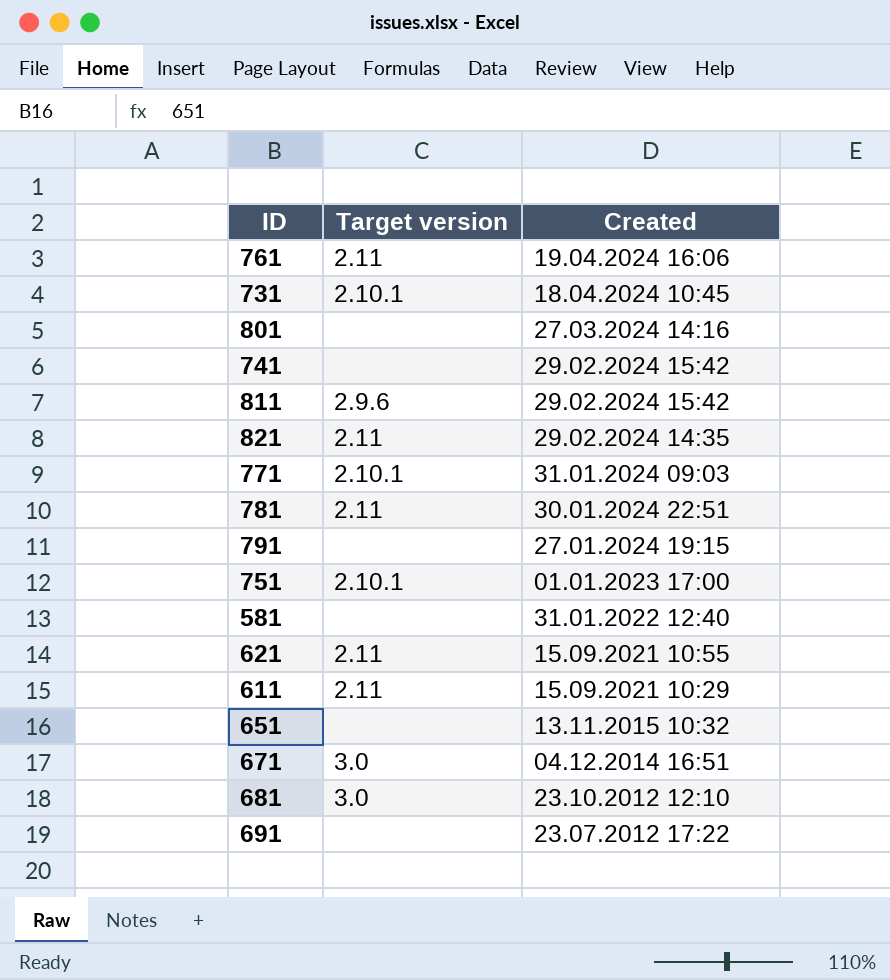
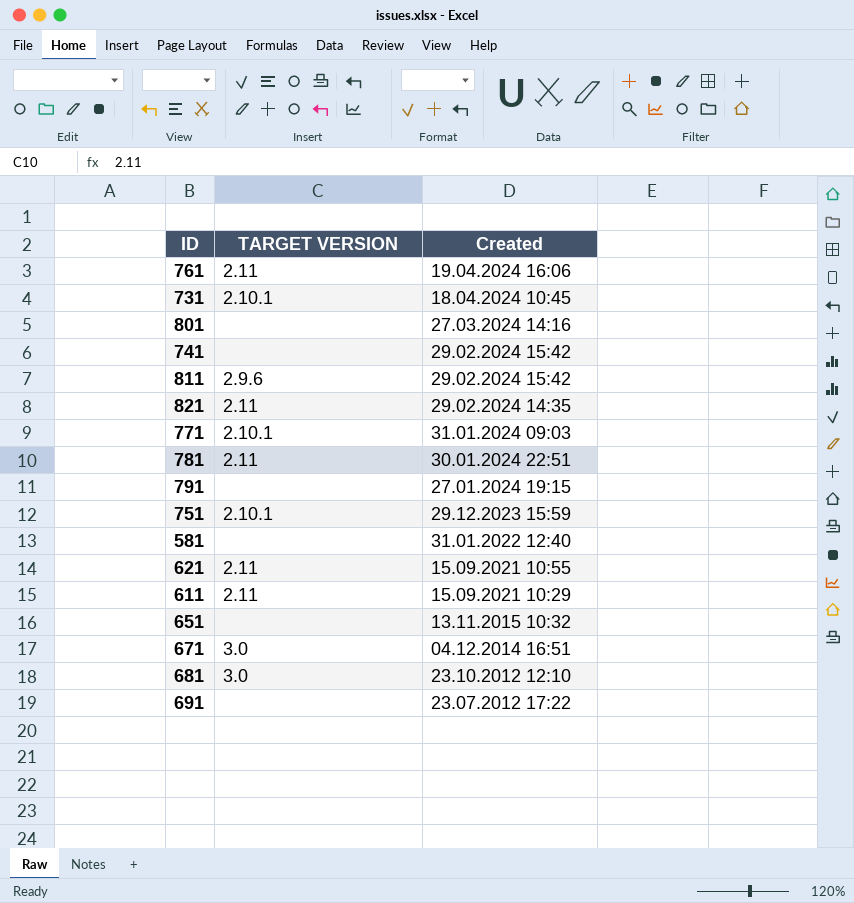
column name: Target version -> TARGET VERSION
751 | Created: 01.01.2023 17:00 -> 29.12.2023 15:59

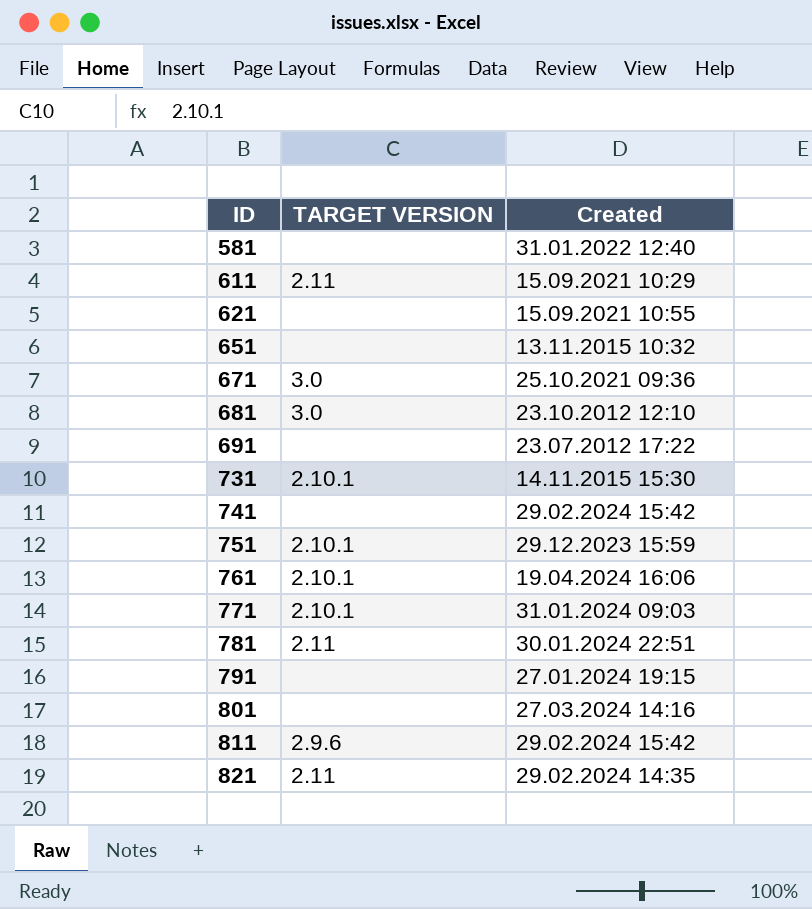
row order: Created descending -> ID ascending
621 | TARGET VERSION: 2.11 -> none
671 | Created: 04.12.2014 16:51 -> 25.10.2021 09:36
731 | Created: 18.04.2024 10:45 -> 14.11.2015 15:30
761 | TARGET VERSION: 2.11 -> 2.10.1

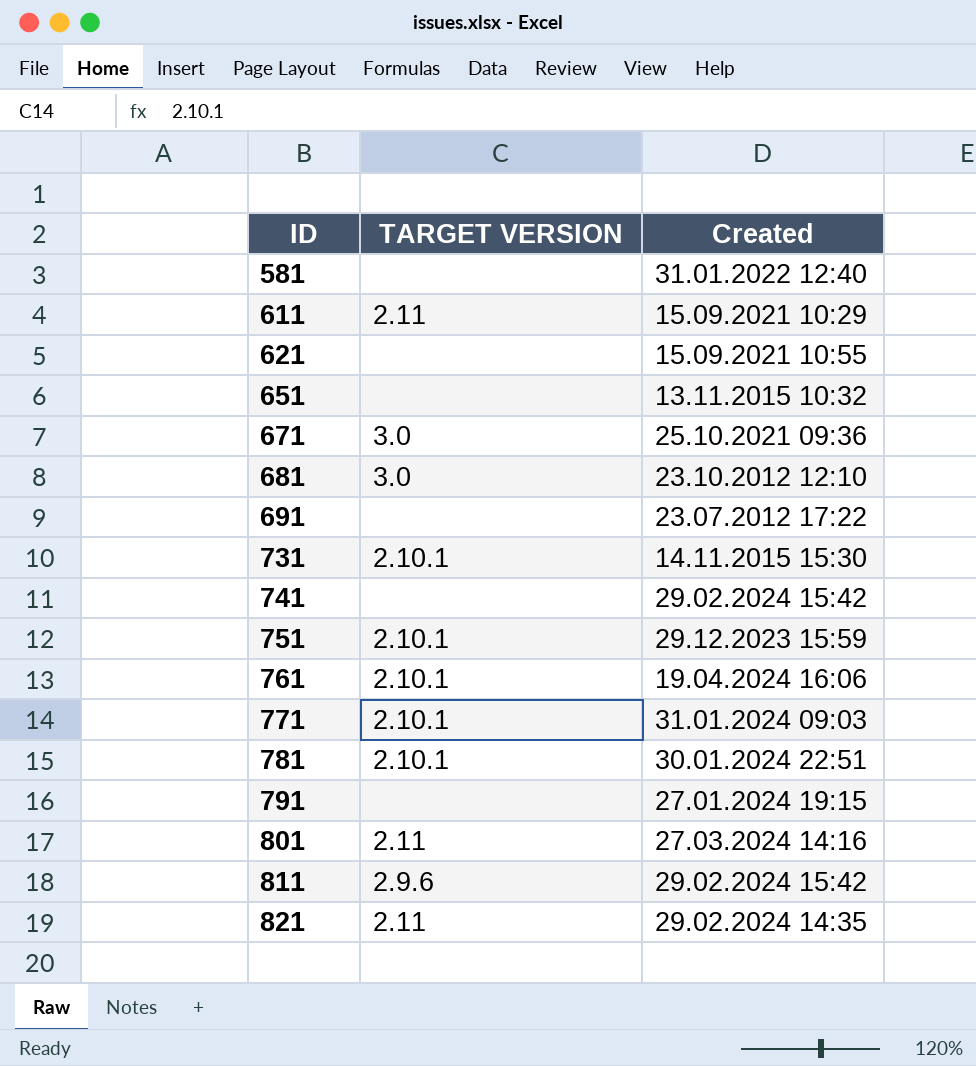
781 | TARGET VERSION: 2.11 -> 2.10.1
801 | TARGET VERSION: none -> 2.11

